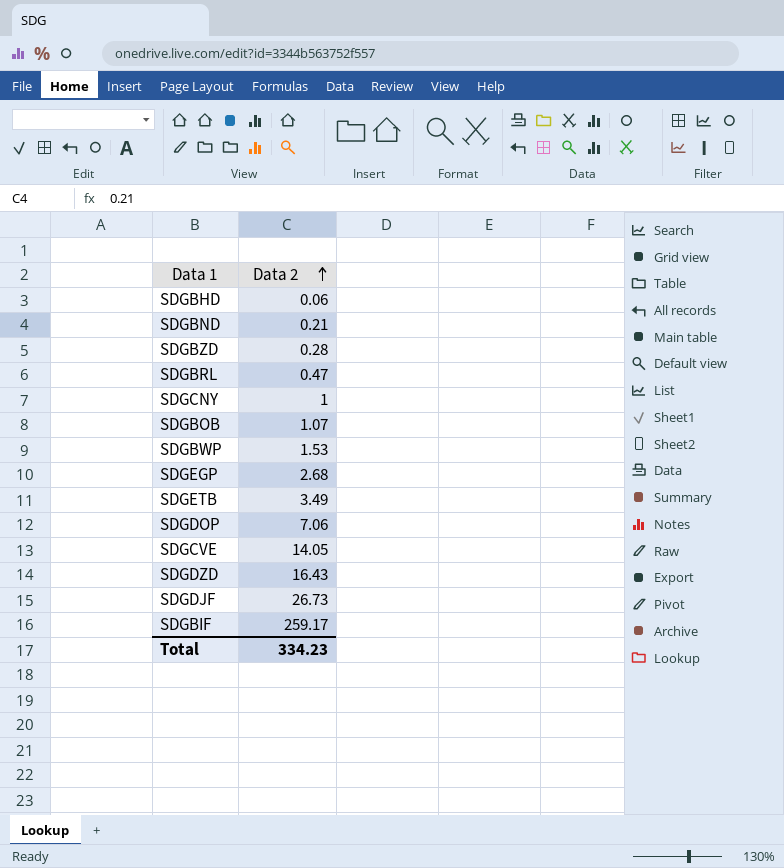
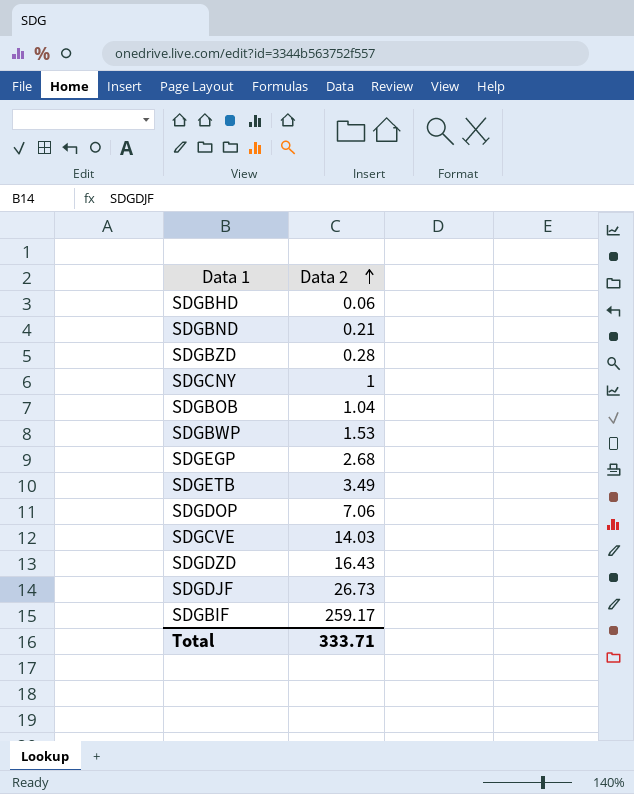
row SDGBRL: 0.47 -> none
SDGBOB | Data 2: 1.07 -> 1.04
SDGCVE | Data 2: 14.05 -> 14.03
Total | Data 2: 334.23 -> 333.71

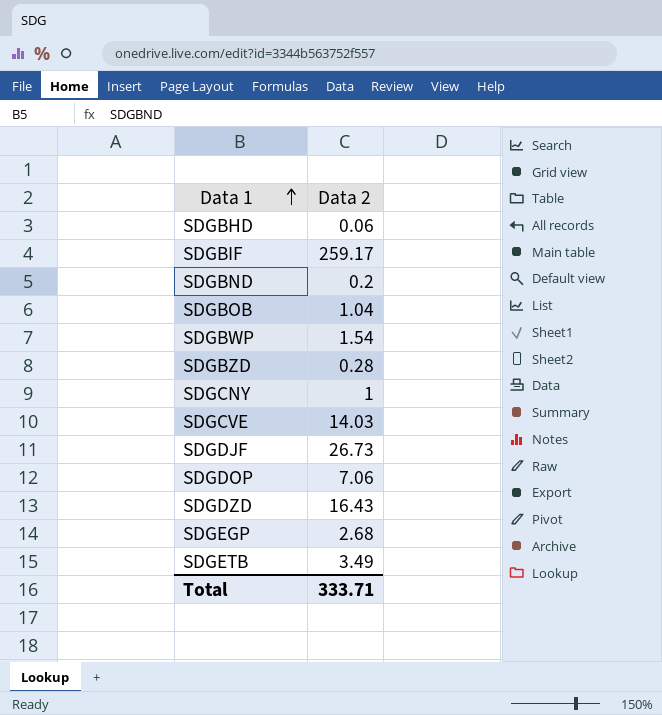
row order: Data 2 ascending -> Data 1 ascending
SDGBND | Data 2: 0.21 -> 0.2
SDGBWP | Data 2: 1.53 -> 1.54

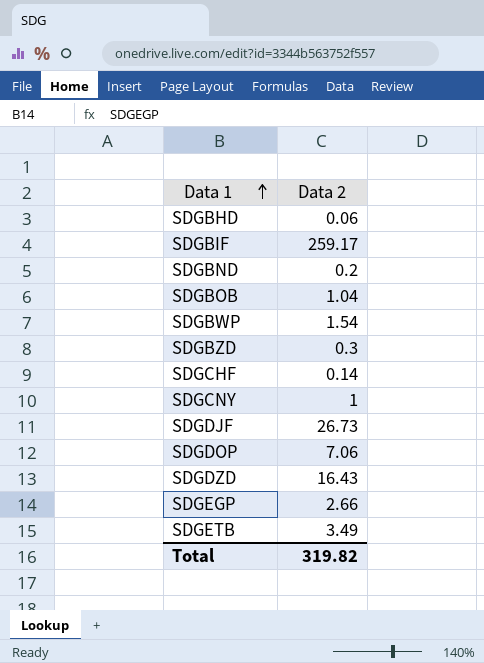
row SDGCVE: 14.03 -> none
SDGBZD | Data 2: 0.28 -> 0.3
row SDGCHF: none -> 0.14
SDGEGP | Data 2: 2.68 -> 2.66
Total | Data 2: 333.71 -> 319.82

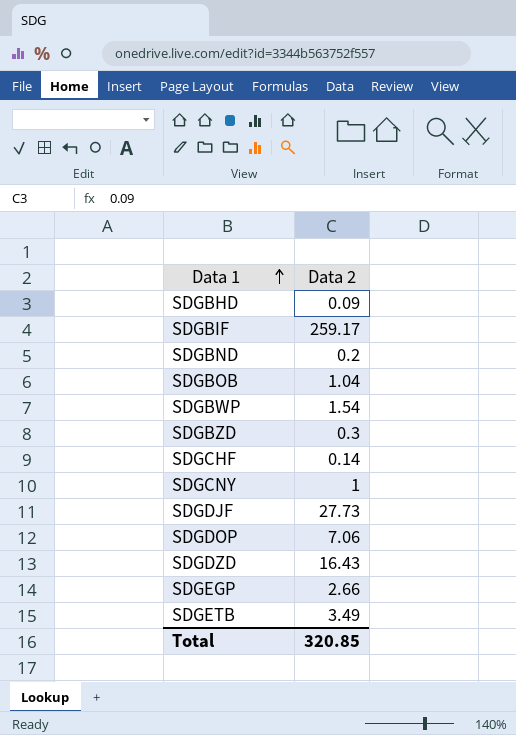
SDGBHD | Data 2: 0.06 -> 0.09
SDGDJF | Data 2: 26.73 -> 27.73
Total | Data 2: 319.82 -> 320.85

